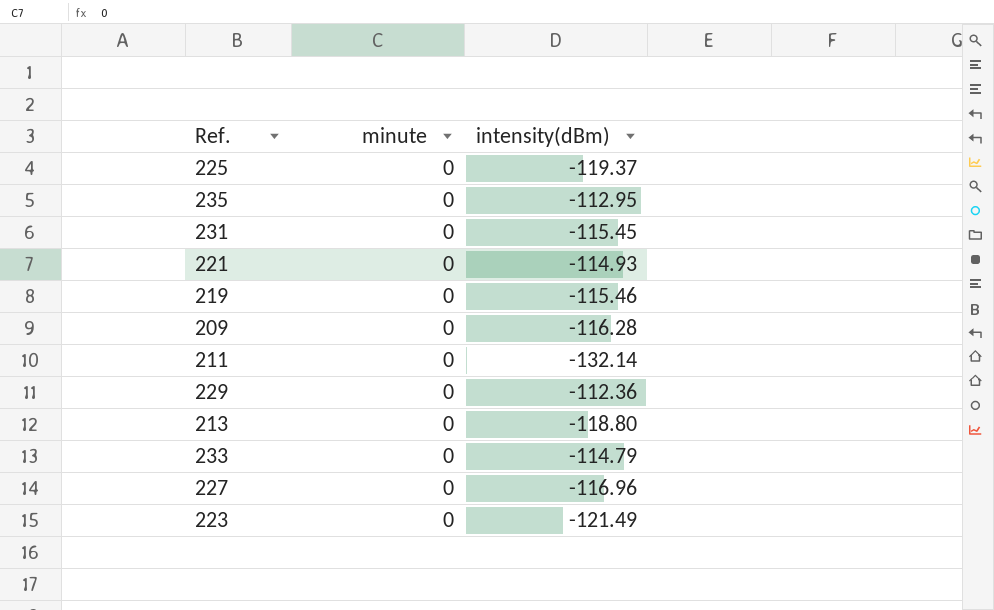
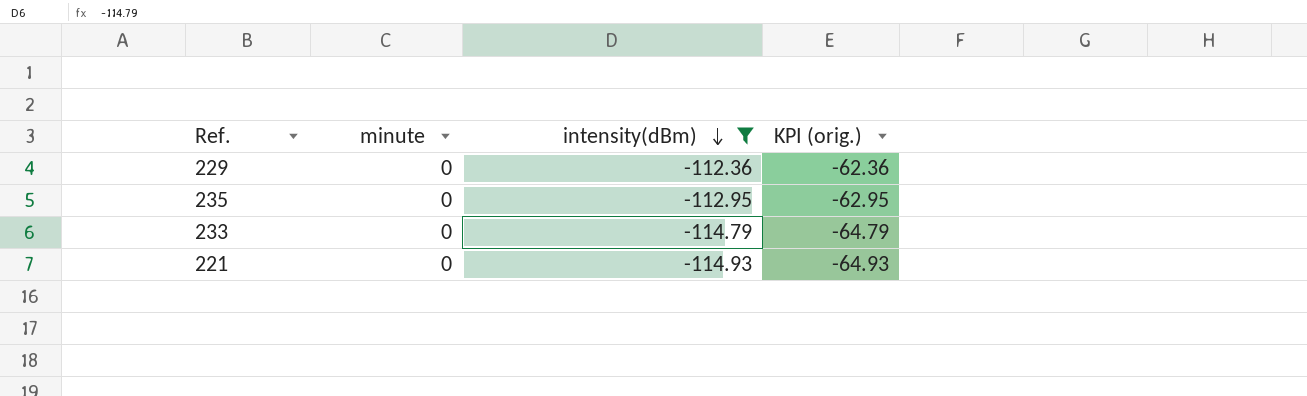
filter: none -> intensity(dBm) >= -114.93
row order: none -> intensity(dBm) descending
column KPI (orig.) | formula: none -> [intensity(dBm)] + 50

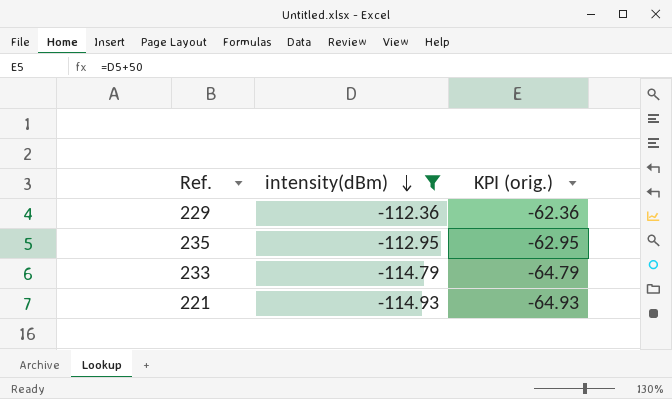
column minute | position: 2 -> none

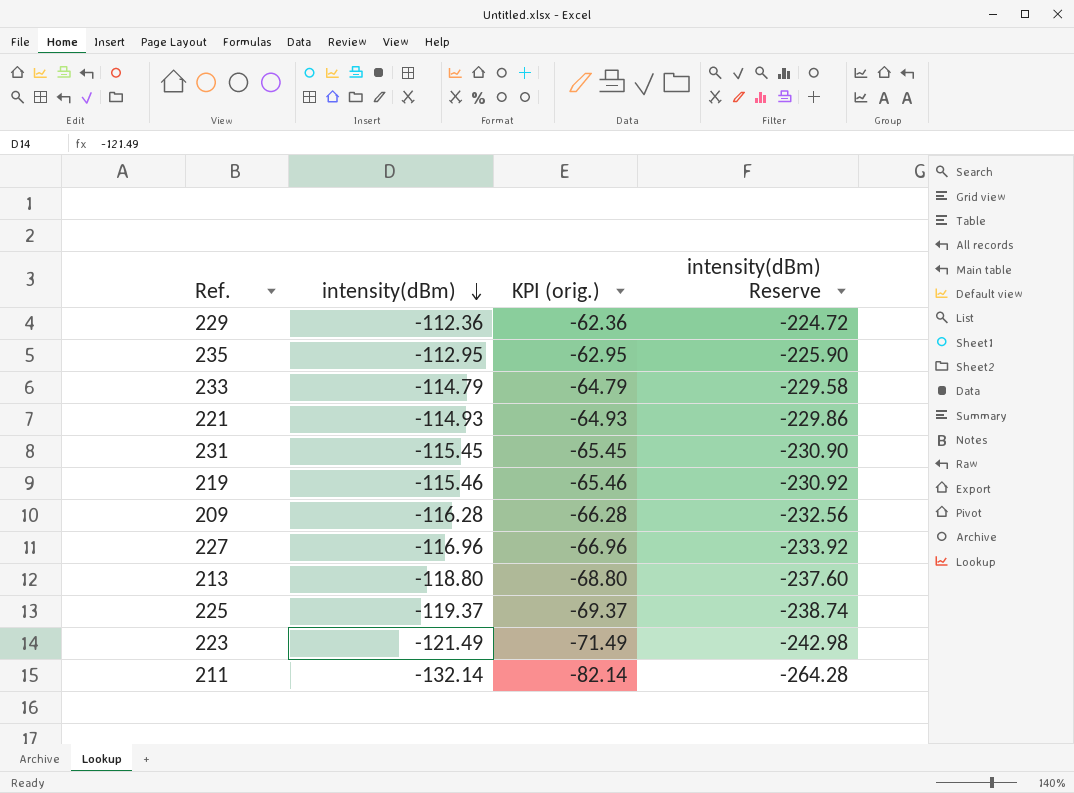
filter: intensity(dBm) >= -114.93 -> none
column intensity(dBm) Reserve | formula: none -> [intensity(dBm)] * 2

